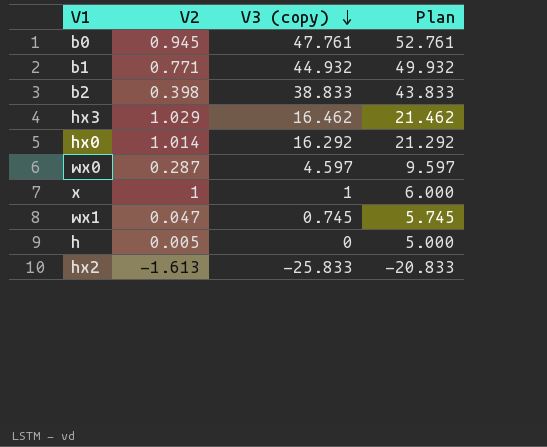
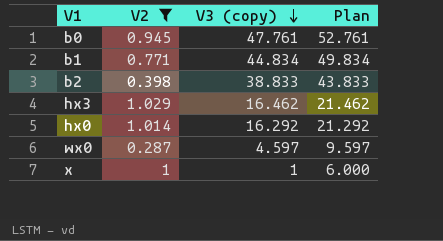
filter: none -> V2 >= 0.287
b1 | V3 (copy): 44.932 -> 44.834
b1 | Plan: 49.932 -> 49.834

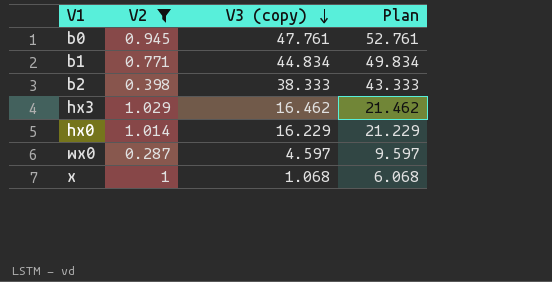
b2 | V3 (copy): 38.833 -> 38.333
b2 | Plan: 43.833 -> 43.333
hx0 | V3 (copy): 16.292 -> 16.229
hx0 | Plan: 21.292 -> 21.229
x | V3 (copy): 1 -> 1.068
x | Plan: 6.000 -> 6.068

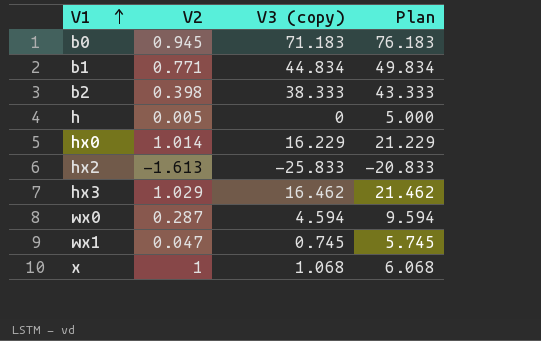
filter: V2 >= 0.287 -> none
row order: V3 (copy) descending -> V1 ascending
b0 | V3 (copy): 47.761 -> 71.183
b0 | Plan: 52.761 -> 76.183
wx0 | V3 (copy): 4.597 -> 4.594
wx0 | Plan: 9.597 -> 9.594

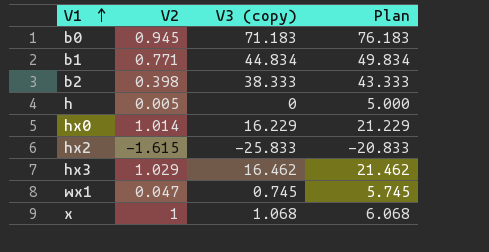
row wx0: 0.287 | 4.594 | 9.594 -> none
hx2 | V2: -1.613 -> -1.615

